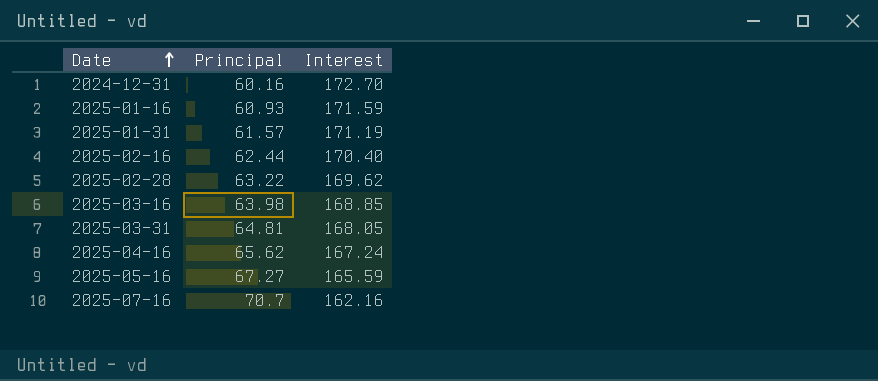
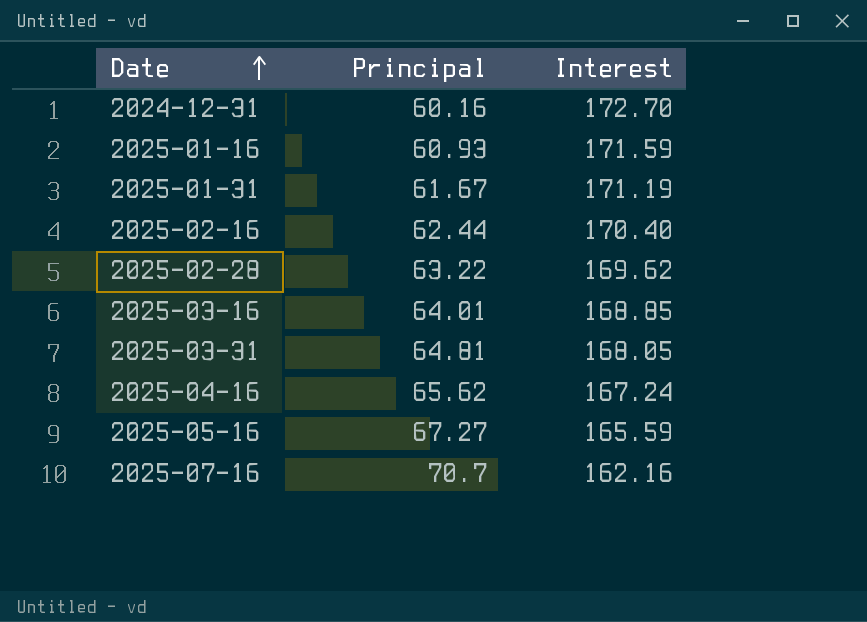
2025-01-31 | Principal: 61.57 -> 61.67
2025-03-16 | Principal: 63.98 -> 64.01

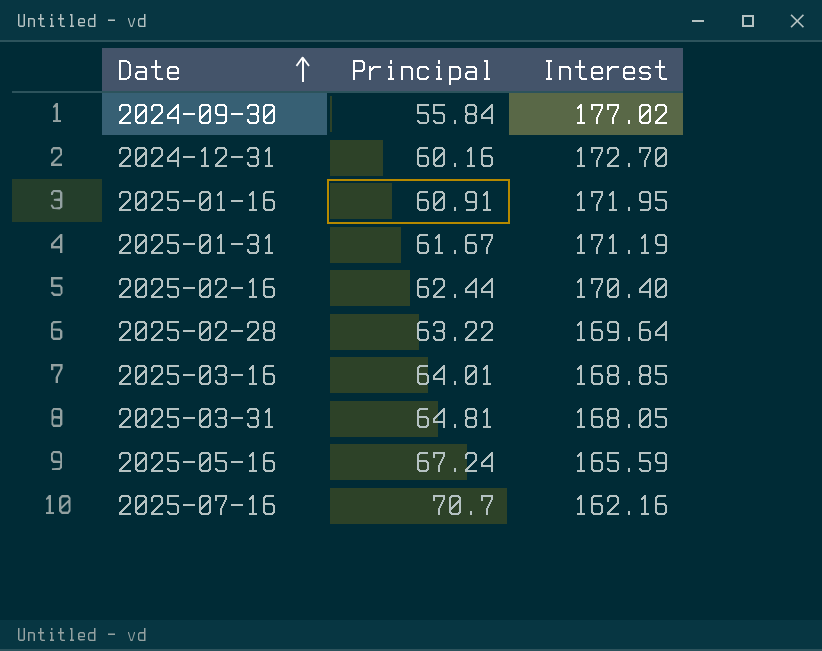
row 2025-04-16: 65.62 | 167.24 -> none
row 2024-09-30: none -> 55.84 | 177.02
2025-01-16 | Principal: 60.93 -> 60.91
2025-01-16 | Interest: 171.59 -> 171.95
2025-02-28 | Interest: 169.62 -> 169.64
2025-05-16 | Principal: 67.27 -> 67.24

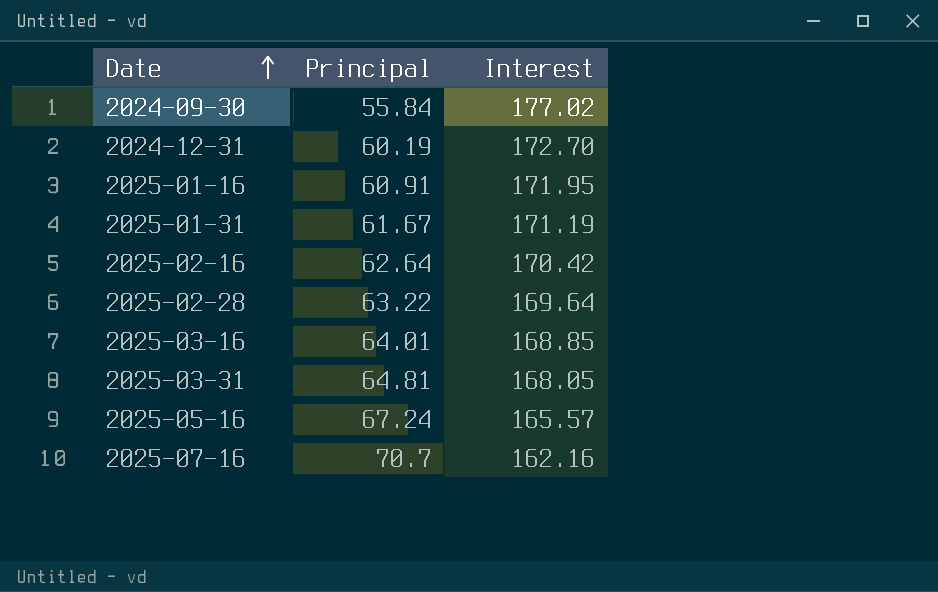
2024-12-31 | Principal: 60.16 -> 60.19
2025-02-16 | Principal: 62.44 -> 62.64
2025-02-16 | Interest: 170.40 -> 170.42
2025-05-16 | Interest: 165.59 -> 165.57

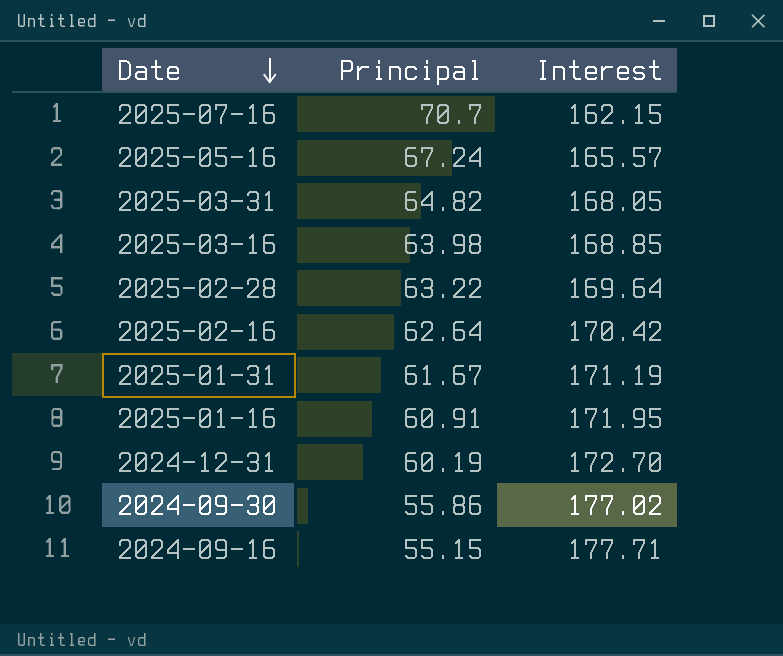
row order: Date ascending -> Date descending
2025-07-16 | Interest: 162.16 -> 162.15
2025-03-31 | Principal: 64.81 -> 64.82
2025-03-16 | Principal: 64.01 -> 63.98
2024-09-30 | Principal: 55.84 -> 55.86
row 2024-09-16: none -> 55.15 | 177.71

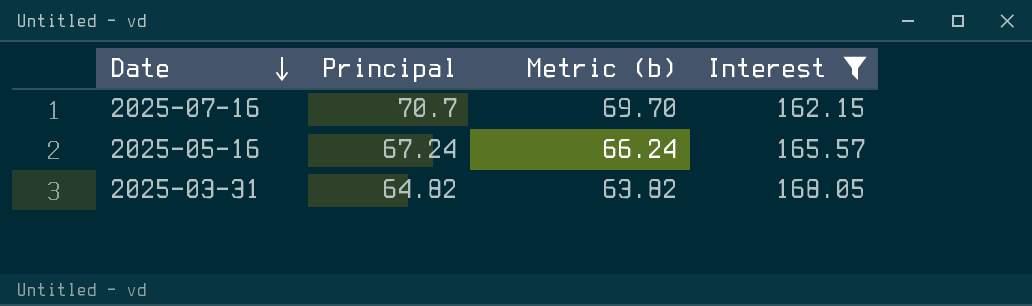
filter: none -> Interest <= 168.05
column Metric (b) | formula: none -> [Principal] - 1

